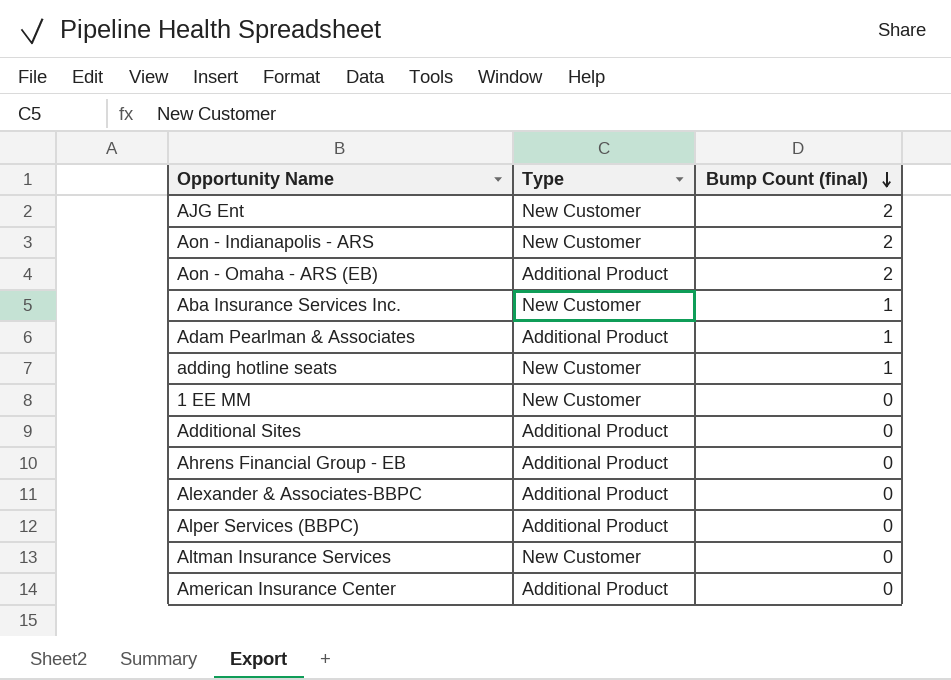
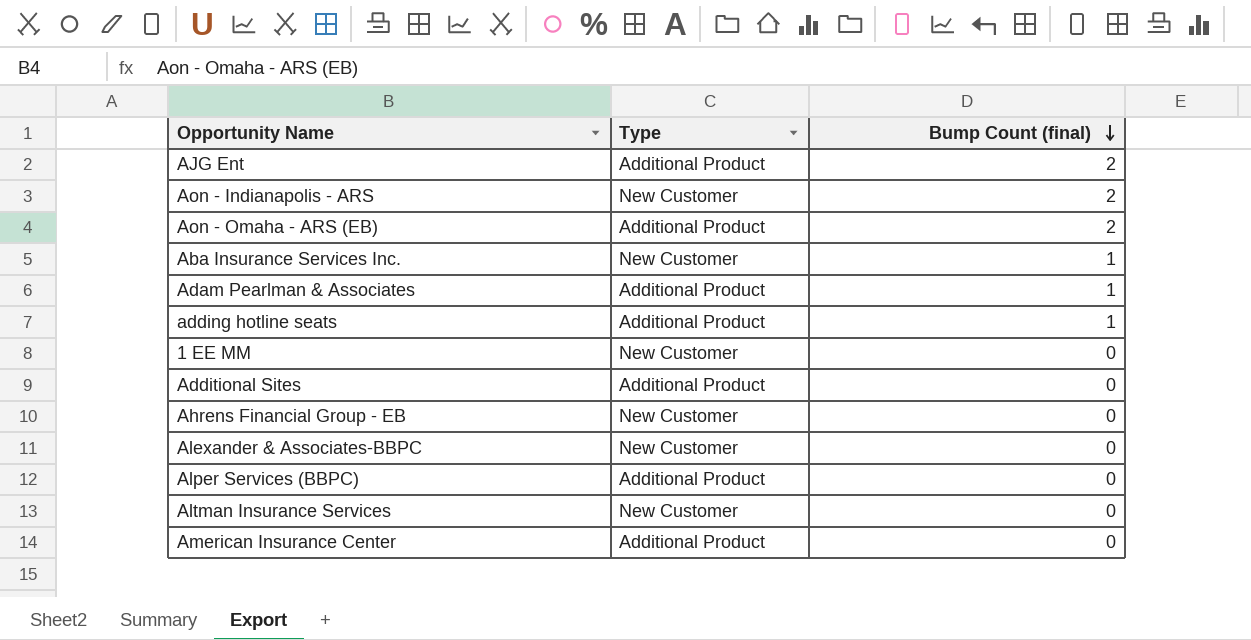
AJG Ent | Type: New Customer -> Additional Product
adding hotline seats | Type: New Customer -> Additional Product
Ahrens Financial Group - EB | Type: Additional Product -> New Customer
Alexander & Associates-BBPC | Type: Additional Product -> New Customer

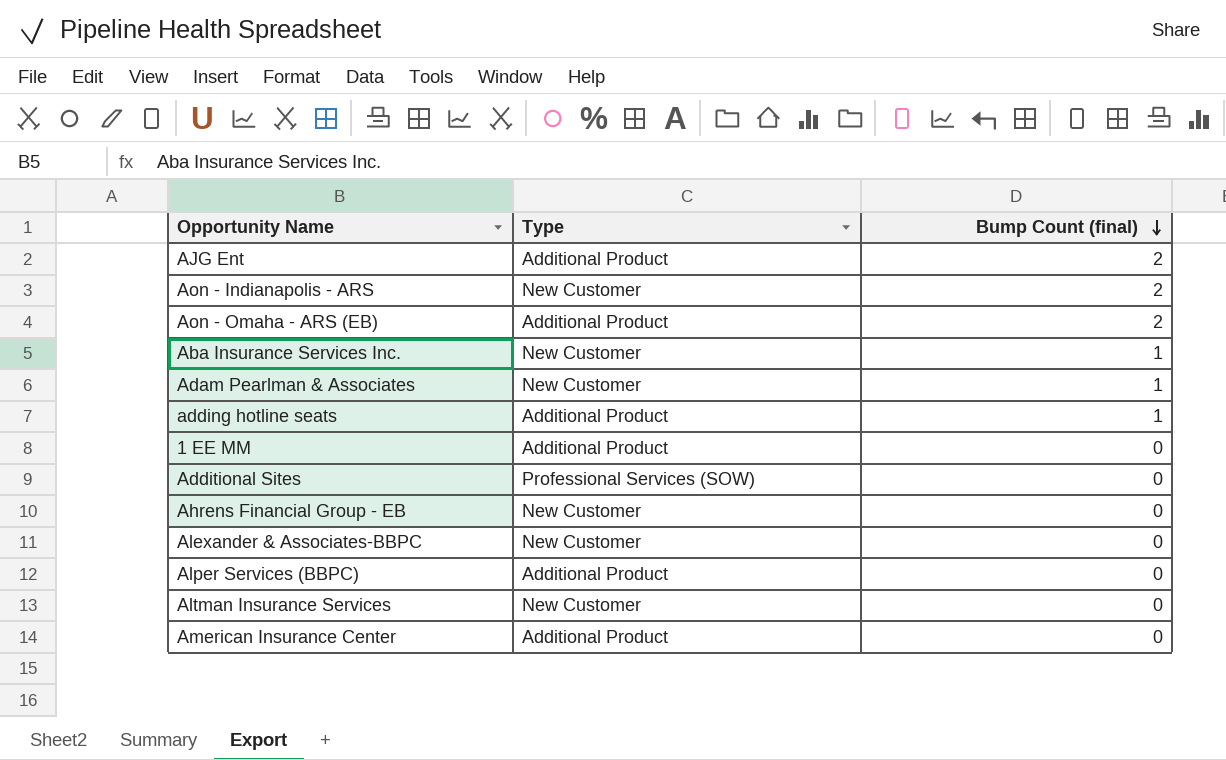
Adam Pearlman & Associates | Type: Additional Product -> New Customer
1 EE MM | Type: New Customer -> Additional Product
Additional Sites | Type: Additional Product -> Professional Services (SOW)

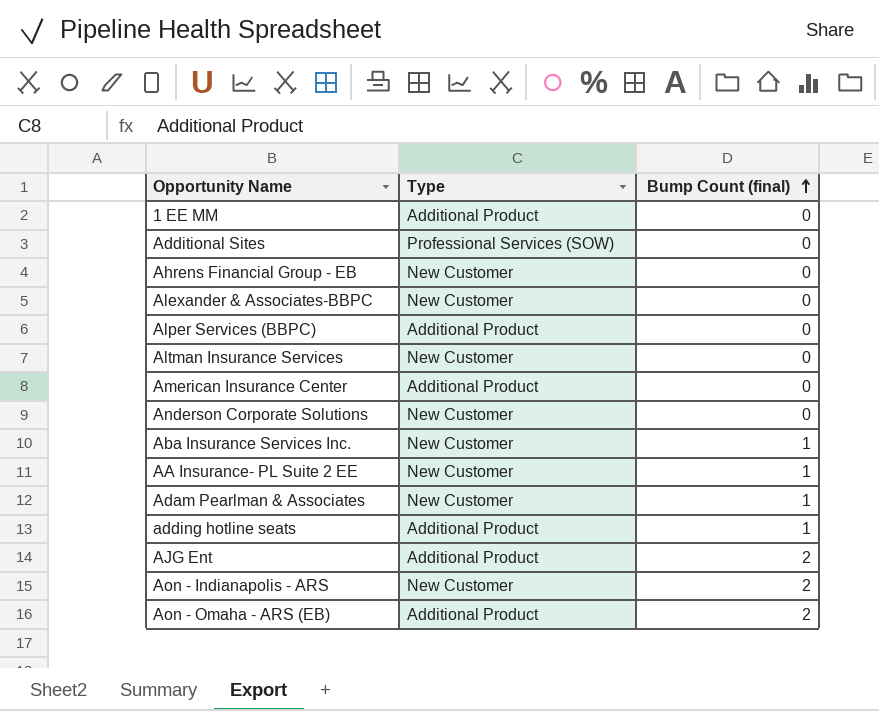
row order: Bump Count (final) descending -> Bump Count (final) ascending
row Anderson Corporate Solutions: none -> New Customer | 0
row AA Insurance- PL Suite 2 EE: none -> New Customer | 1

